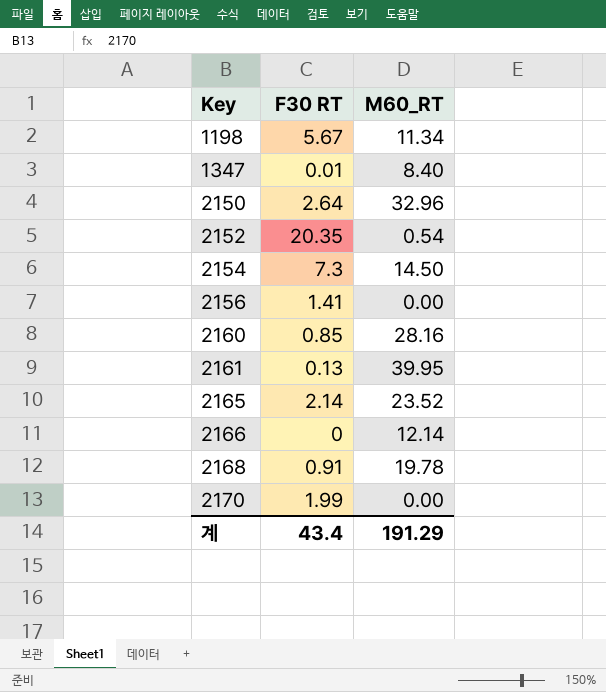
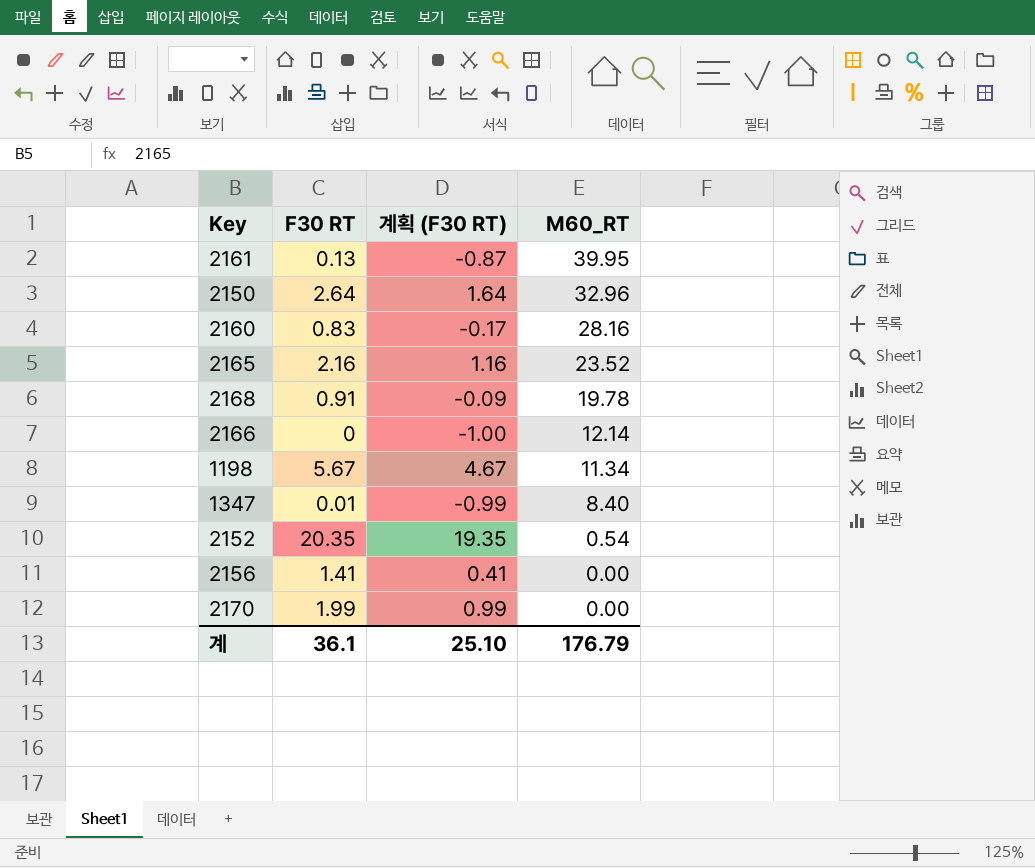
row order: Key ascending -> M60_RT descending
column 계획 (F30 RT) | formula: none -> [F30 RT] - 1
row 2154: 7.3 | 14.50 -> none
2160 | F30 RT: 0.85 -> 0.83
2165 | F30 RT: 2.14 -> 2.16
계 | F30 RT: 43.4 -> 36.1
계 | M60_RT: 191.29 -> 176.79

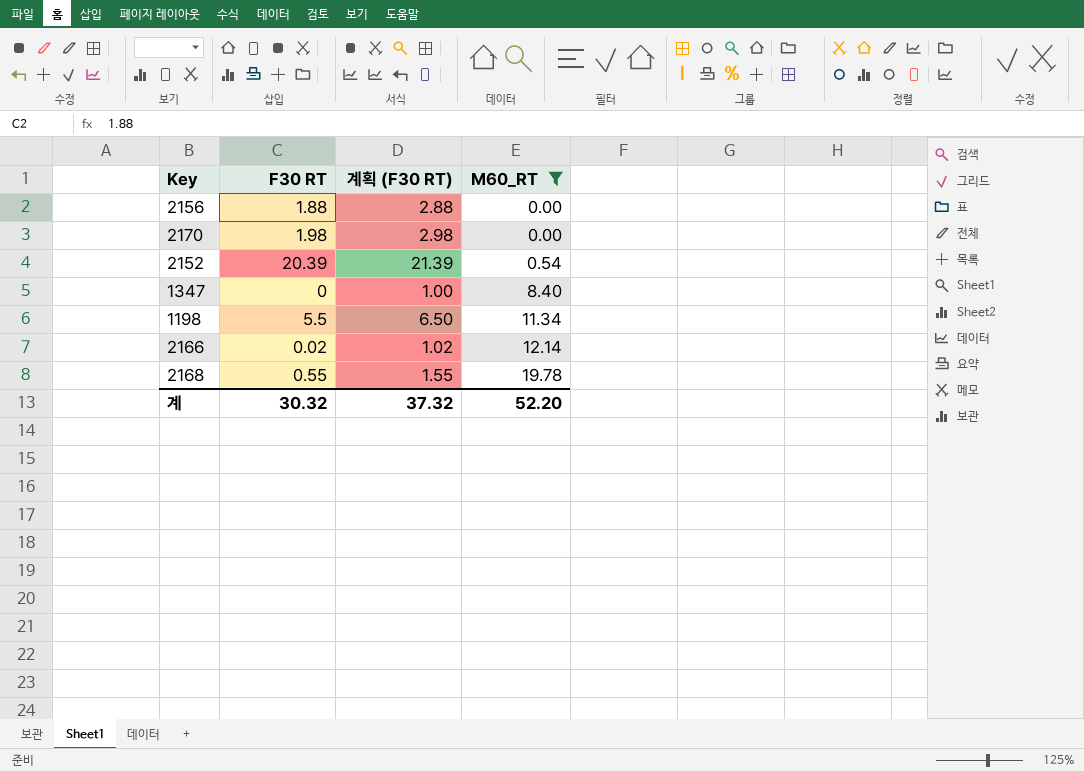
filter: none -> M60_RT <= 19.78
row order: M60_RT descending -> M60_RT ascending
column 계획 (F30 RT) | formula: [F30 RT] - 1 -> [F30 RT] + 1
2156 | F30 RT: 1.41 -> 1.88
2170 | F30 RT: 1.99 -> 1.98
2152 | F30 RT: 20.35 -> 20.39
1347 | F30 RT: 0.01 -> 0
1198 | F30 RT: 5.67 -> 5.5
2166 | F30 RT: 0 -> 0.02
2168 | F30 RT: 0.91 -> 0.55
계 | F30 RT: 36.1 -> 30.32
계 | 계획 (F30 RT): 25.10 -> 37.32
계 | M60_RT: 176.79 -> 52.20

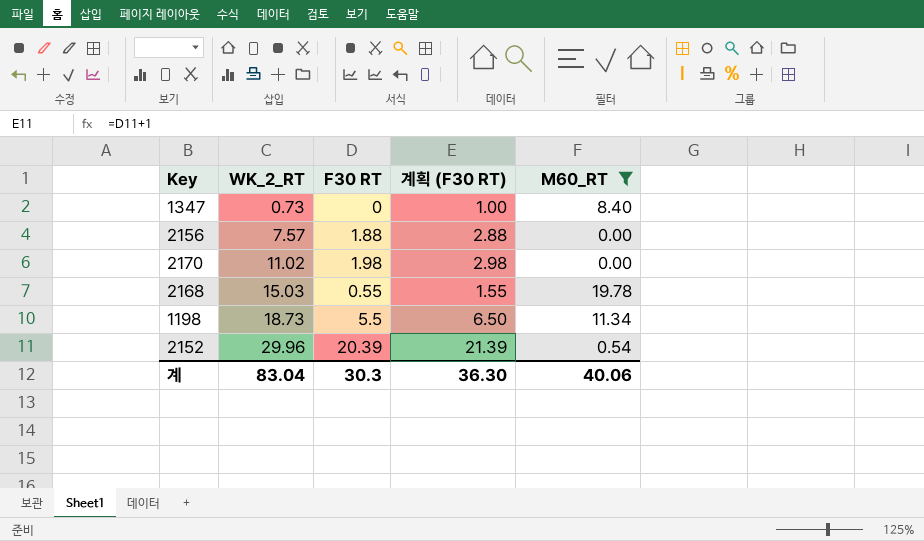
row order: M60_RT ascending -> WK_2_RT ascending
column WK_2_RT | position: none -> 2
row 2166: 0.02 | 1.02 | 12.14 -> none
계 | F30 RT: 30.32 -> 30.3
계 | 계획 (F30 RT): 37.32 -> 36.30
계 | M60_RT: 52.20 -> 40.06

